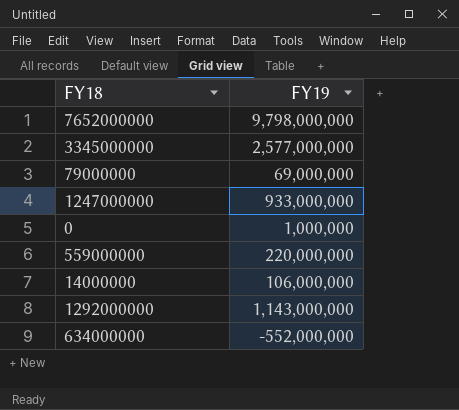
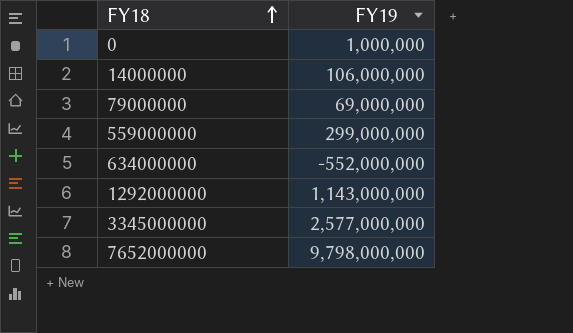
row order: none -> FY18 ascending
row 1247000000: 933,000,000 -> none
559000000 | FY19: 220,000,000 -> 299,000,000

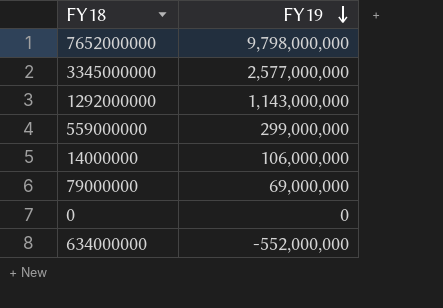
row order: FY18 ascending -> FY19 descending
0 | FY19: 1,000,000 -> 0

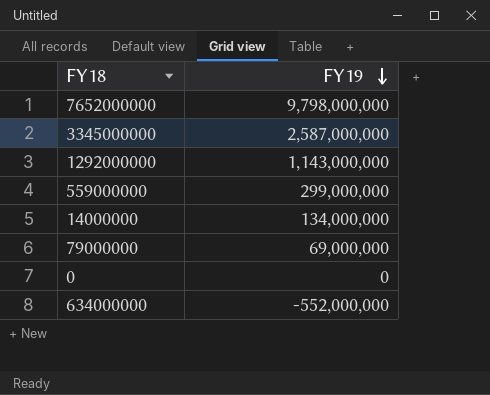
3345000000 | FY19: 2,577,000,000 -> 2,587,000,000
14000000 | FY19: 106,000,000 -> 134,000,000

